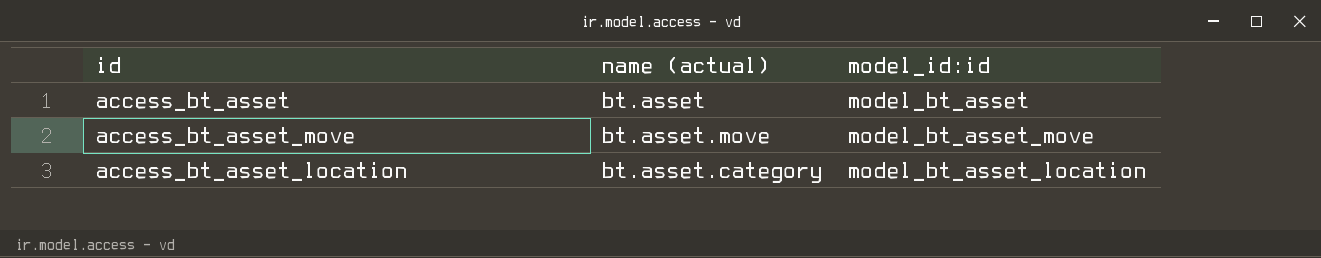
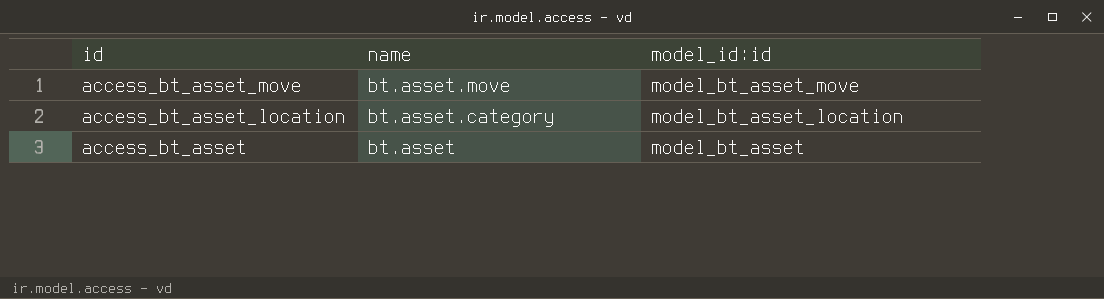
row order: none -> id descending
column name: name (actual) -> name

